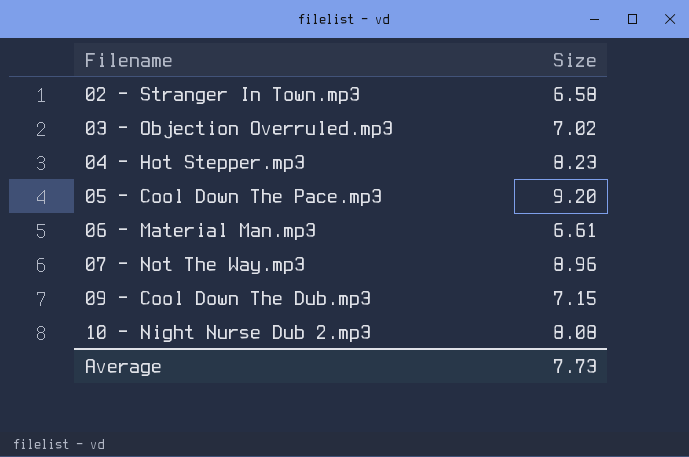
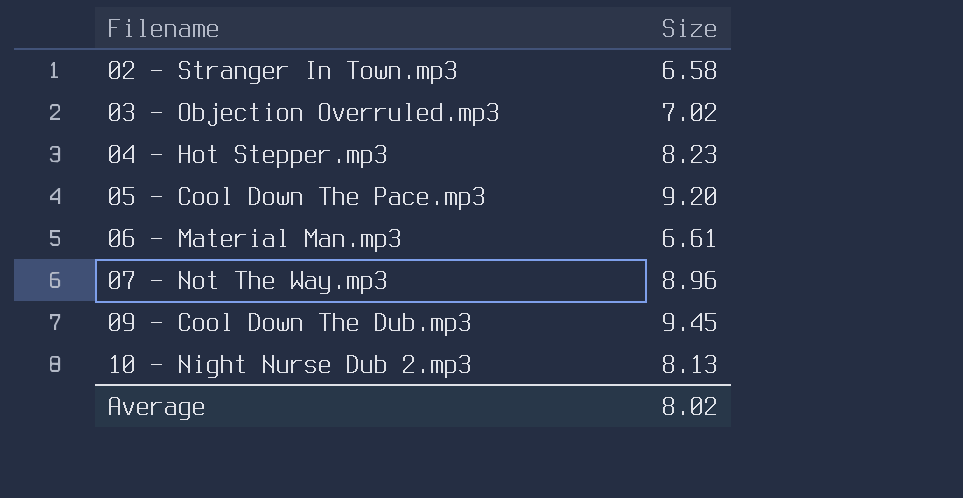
09 - Cool Down The Dub.mp3 | Size: 7.15 -> 9.45
10 - Night Nurse Dub 2.mp3 | Size: 8.08 -> 8.13
Average | Size: 7.73 -> 8.02

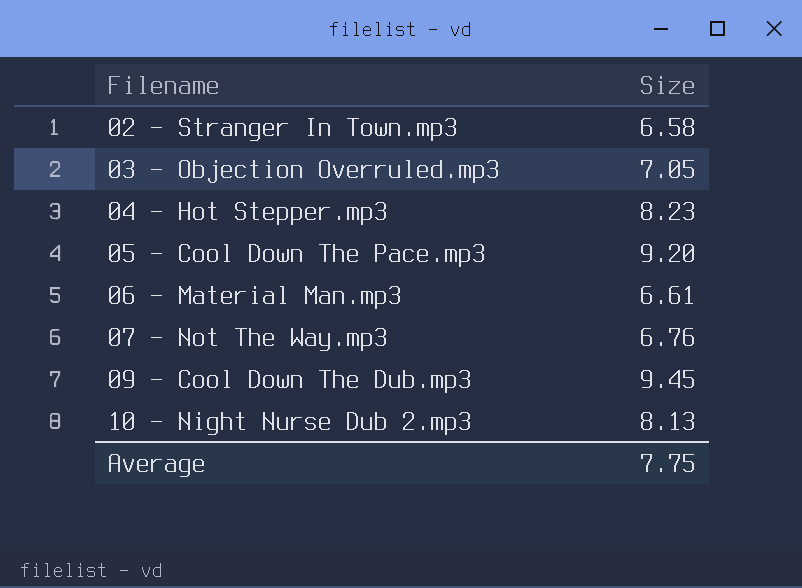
03 - Objection Overruled.mp3 | Size: 7.02 -> 7.05
07 - Not The Way.mp3 | Size: 8.96 -> 6.76
Average | Size: 8.02 -> 7.75

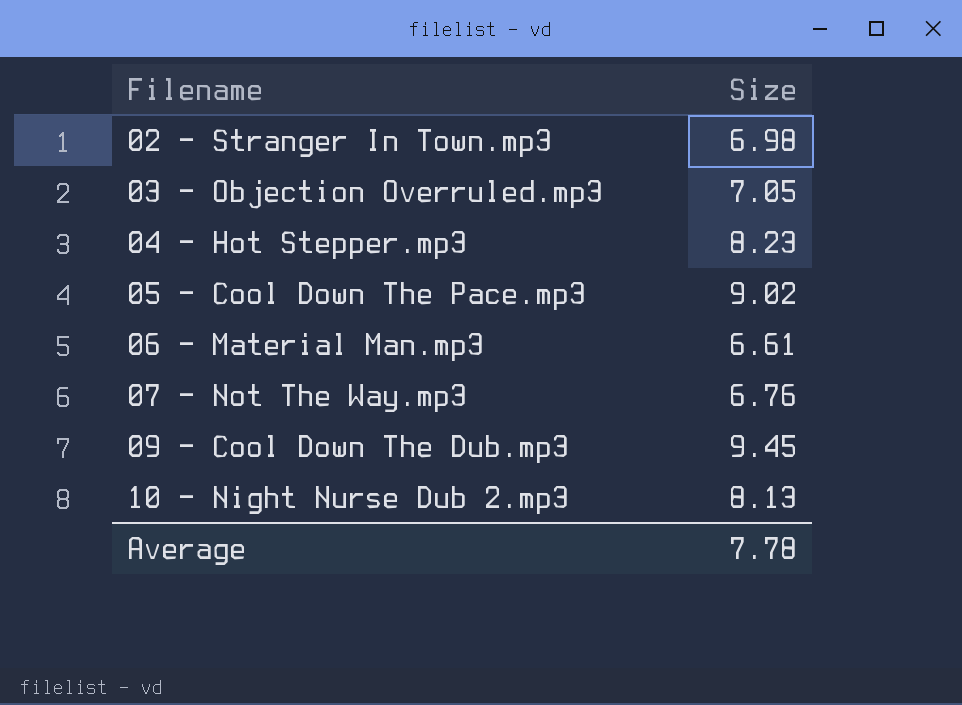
02 - Stranger In Town.mp3 | Size: 6.58 -> 6.98
05 - Cool Down The Pace.mp3 | Size: 9.20 -> 9.02
Average | Size: 7.75 -> 7.78

